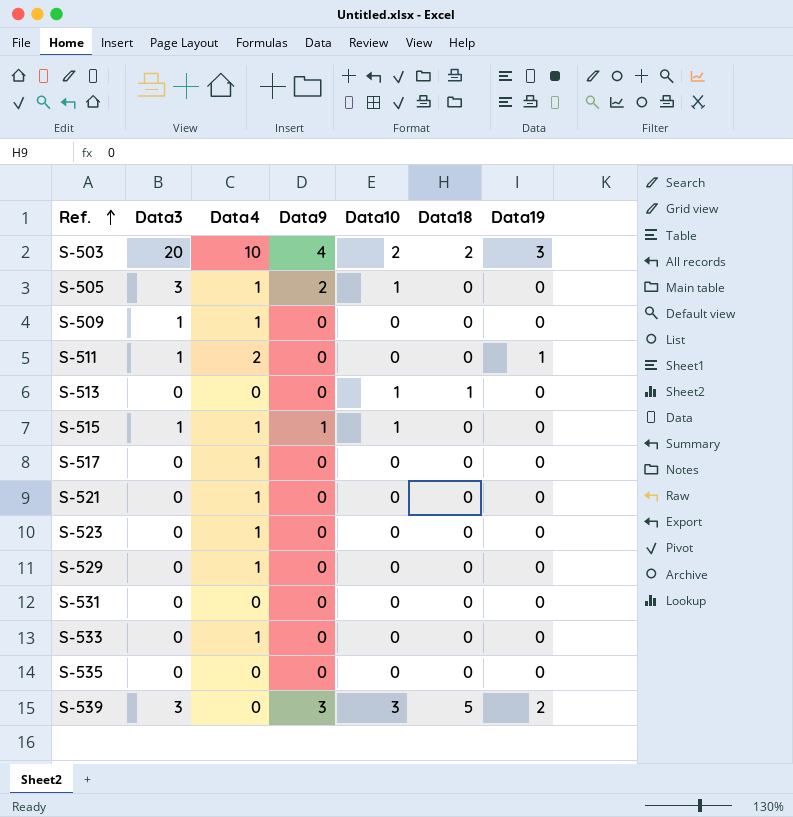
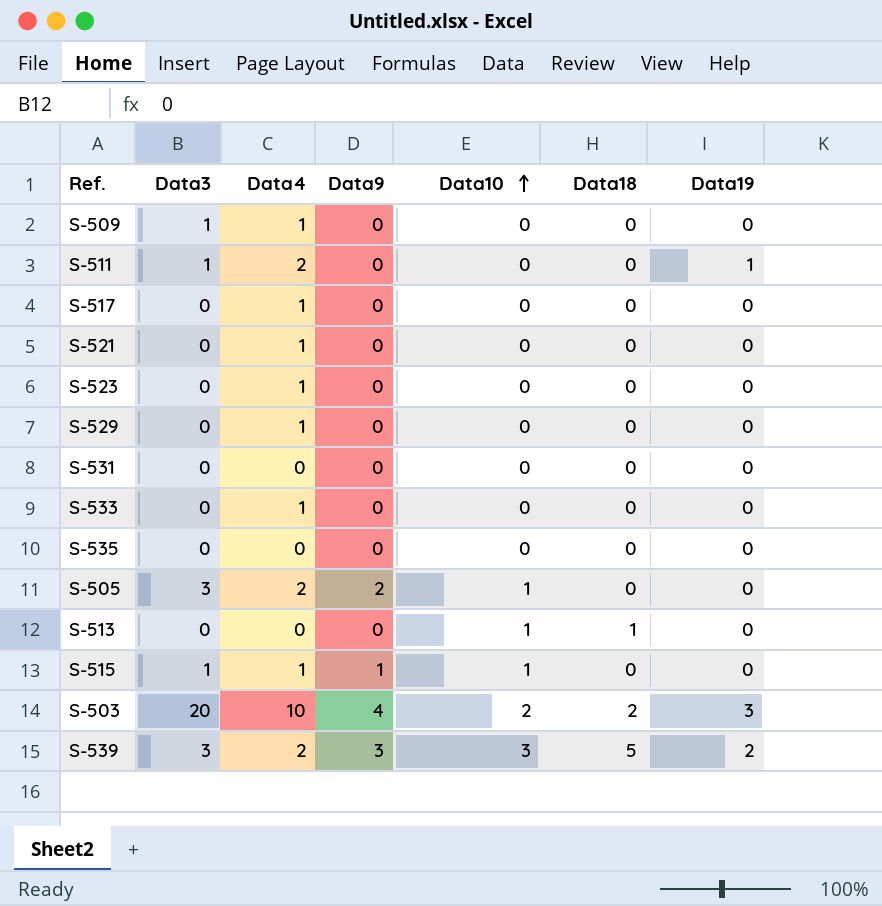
row order: Ref. ascending -> Data10 ascending
S-505 | Data4: 1 -> 2
S-539 | Data4: 0 -> 2

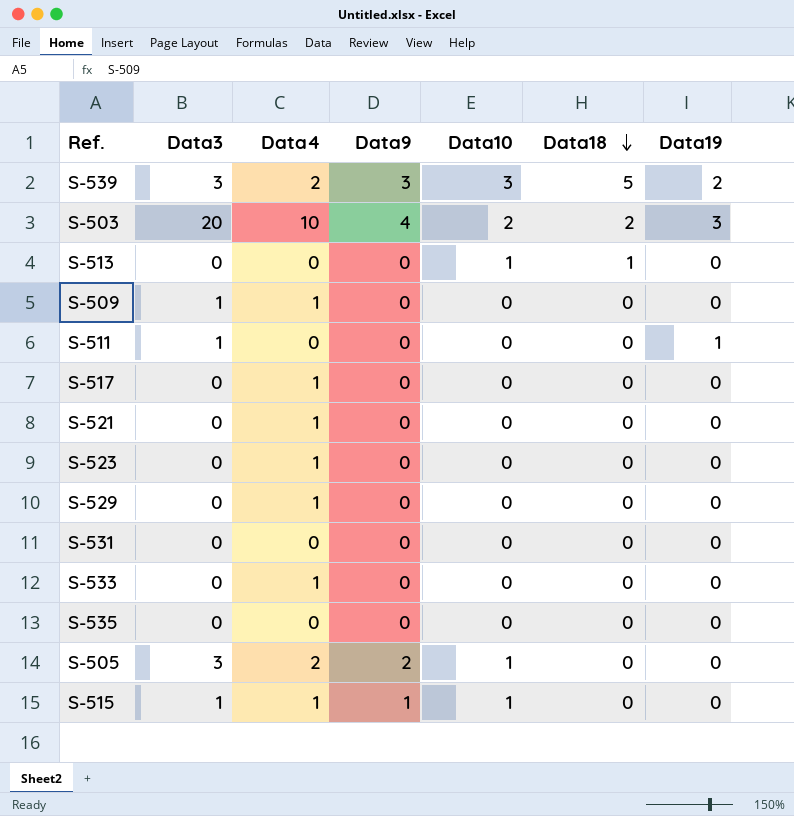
row order: Data10 ascending -> Data18 descending
S-511 | Data4: 2 -> 0

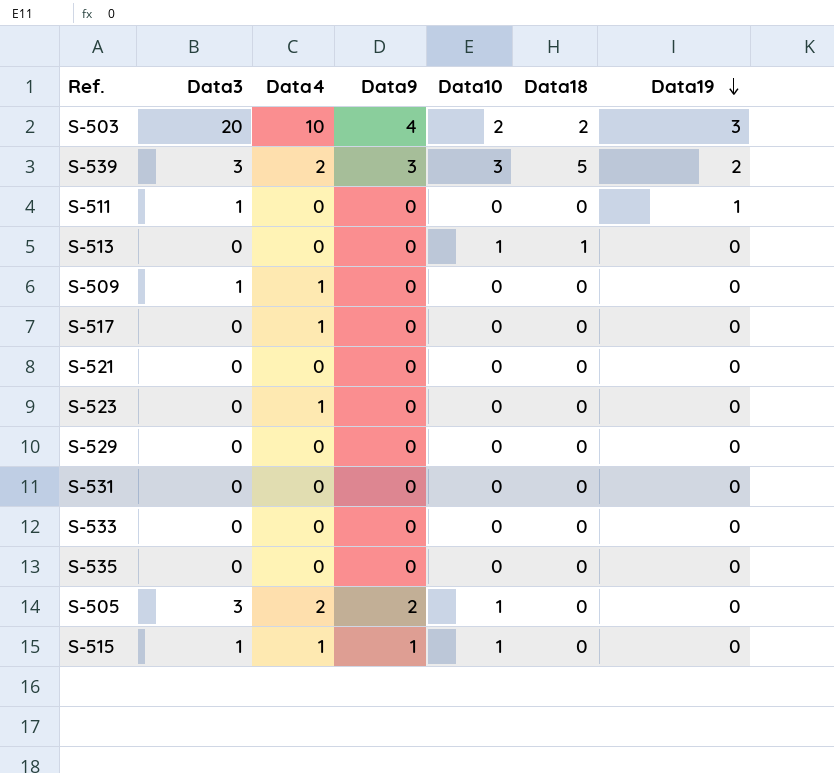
row order: Data18 descending -> Data19 descending
S-521 | Data4: 1 -> 0
S-529 | Data4: 1 -> 0
S-533 | Data4: 1 -> 0

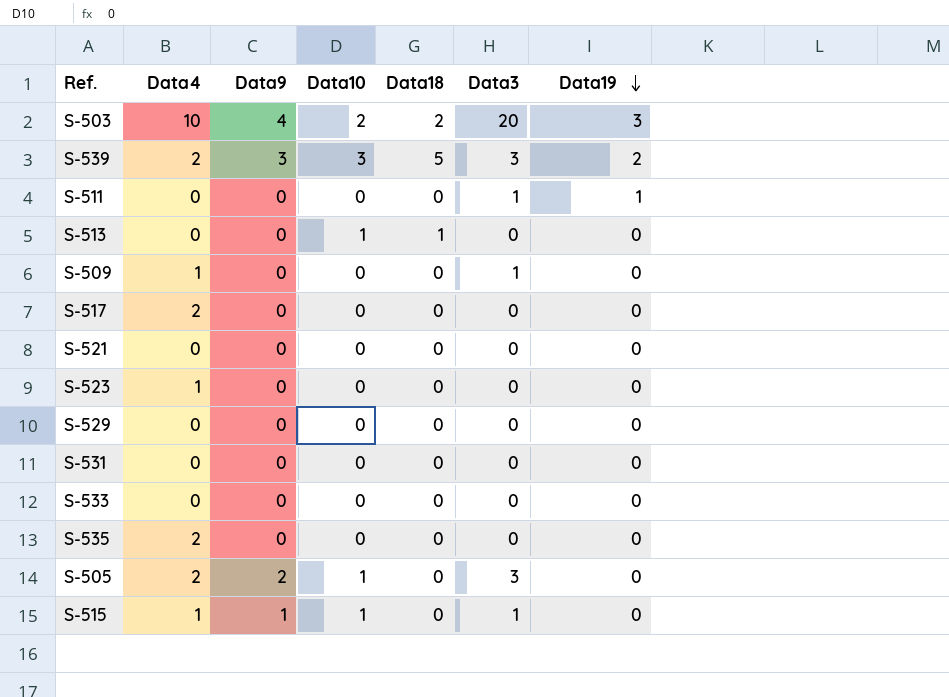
column Data3 | position: 2 -> 6
S-517 | Data4: 1 -> 2
S-535 | Data4: 0 -> 2

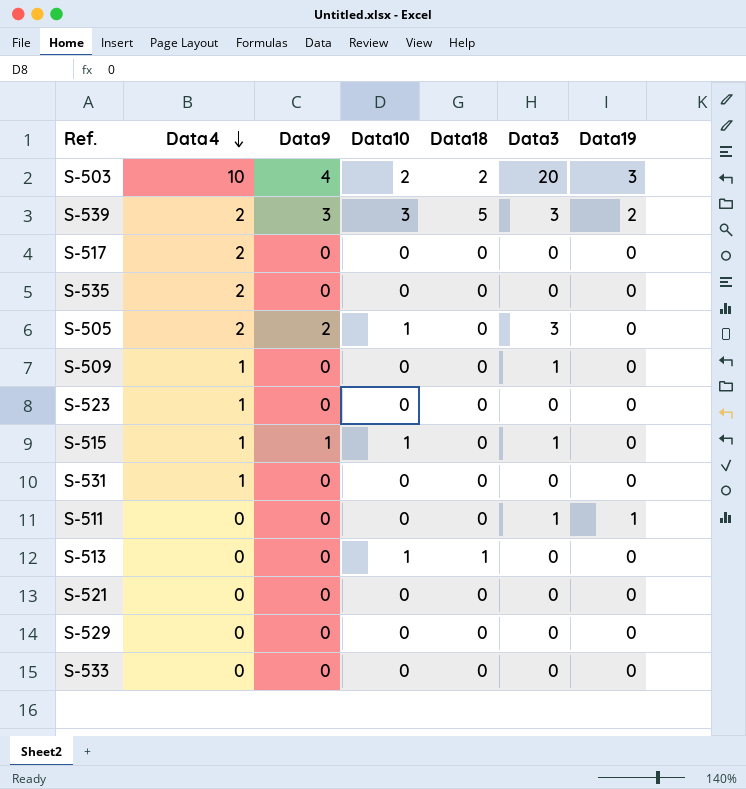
row order: Data19 descending -> Data4 descending
S-531 | Data4: 0 -> 1

